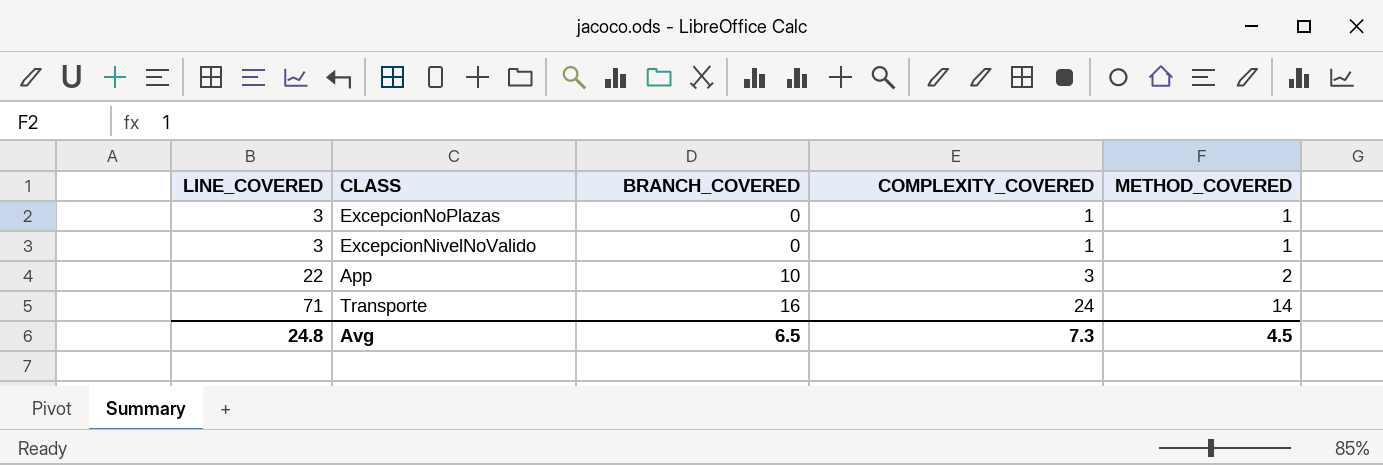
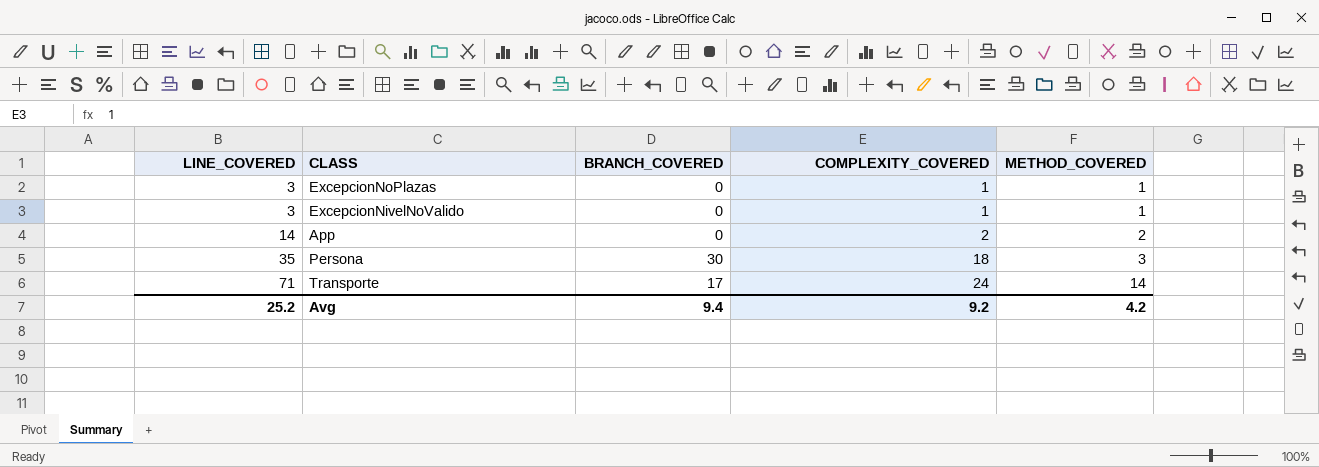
App | LINE_COVERED: 22 -> 14
App | BRANCH_COVERED: 10 -> 0
App | COMPLEXITY_COVERED: 3 -> 2
row Persona: none -> 35 | 30 | 18 | 3
Transporte | BRANCH_COVERED: 16 -> 17
Avg | LINE_COVERED: 24.8 -> 25.2
Avg | BRANCH_COVERED: 6.5 -> 9.4
Avg | COMPLEXITY_COVERED: 7.3 -> 9.2
Avg | METHOD_COVERED: 4.5 -> 4.2

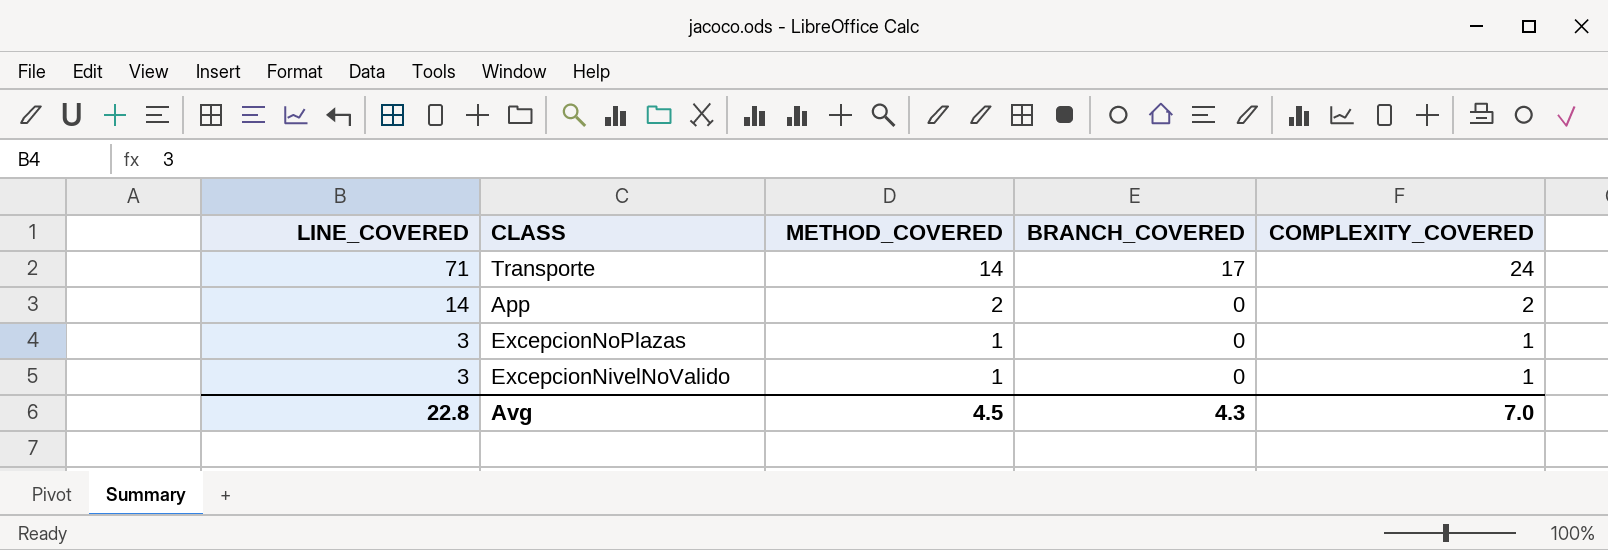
row order: LINE_COVERED ascending -> LINE_COVERED descending
column METHOD_COVERED | position: 5 -> 3
row Persona: 35 | 30 | 18 | 3 -> none
Avg | LINE_COVERED: 25.2 -> 22.8
Avg | METHOD_COVERED: 4.2 -> 4.5
Avg | BRANCH_COVERED: 9.4 -> 4.3
Avg | COMPLEXITY_COVERED: 9.2 -> 7.0

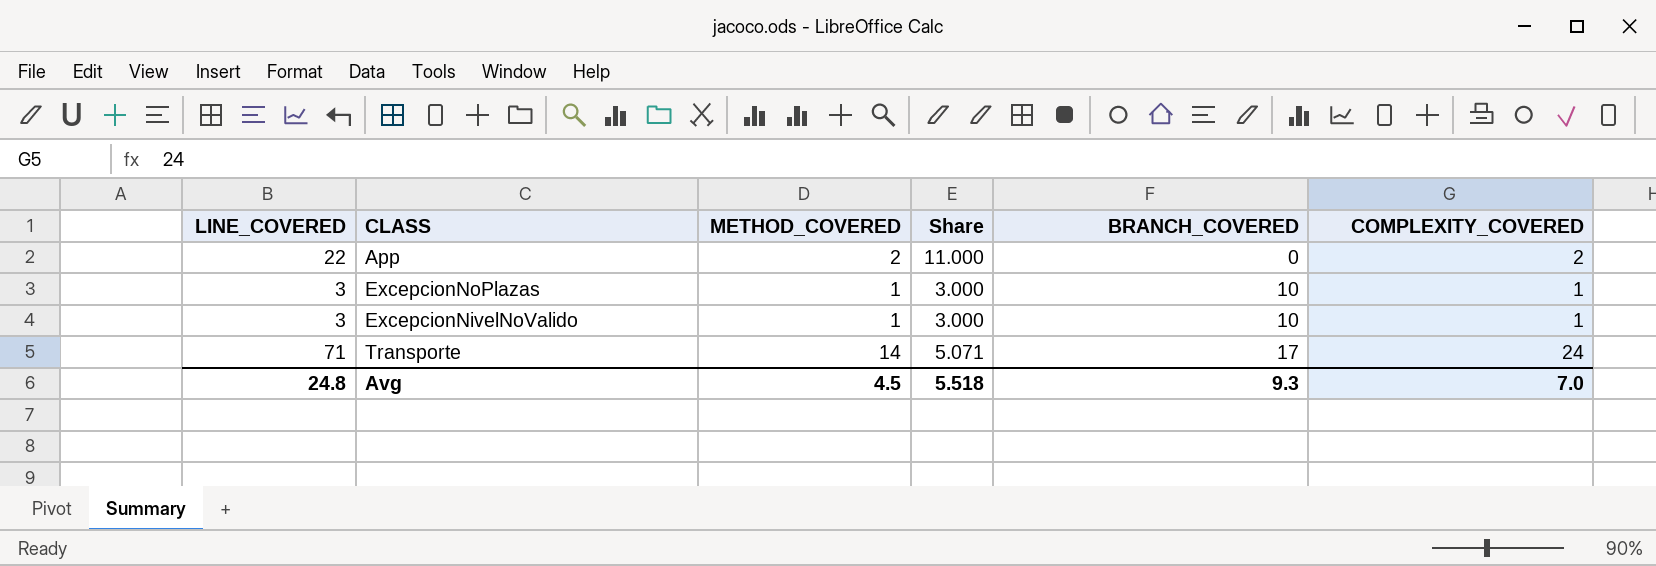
row order: LINE_COVERED descending -> BRANCH_COVERED ascending
column Share | formula: none -> [LINE_COVERED] / [METHOD_COVERED]
App | LINE_COVERED: 14 -> 22
ExcepcionNoPlazas | BRANCH_COVERED: 0 -> 10
ExcepcionNivelNoValido | BRANCH_COVERED: 0 -> 10
Avg | LINE_COVERED: 22.8 -> 24.8
Avg | BRANCH_COVERED: 4.3 -> 9.3

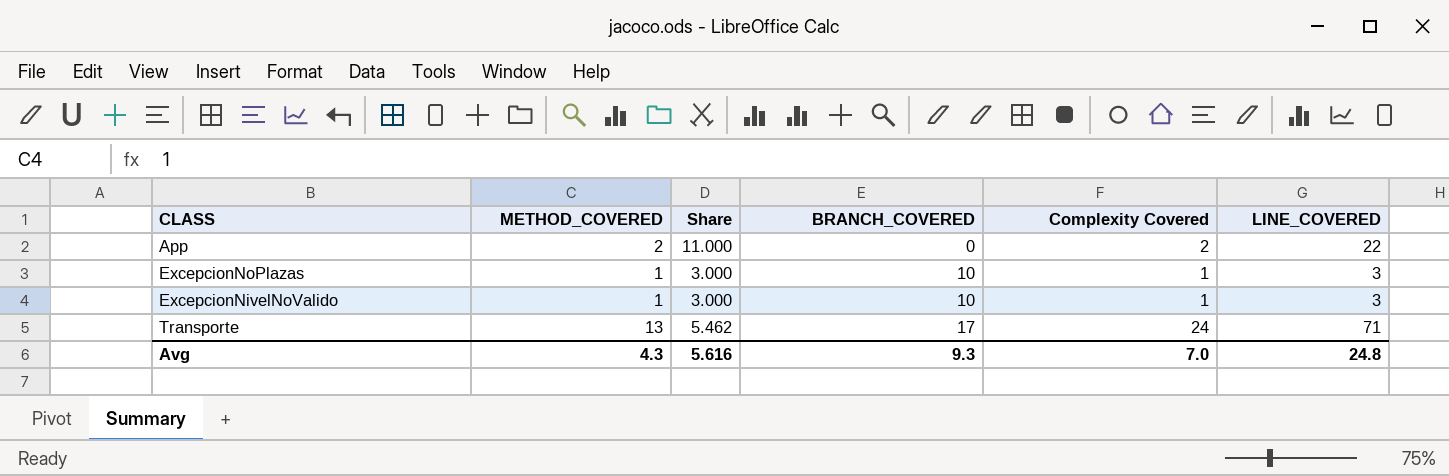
column name: COMPLEXITY_COVERED -> Complexity Covered
column LINE_COVERED | position: 1 -> 6
Transporte | METHOD_COVERED: 14 -> 13
Transporte | Share: 5.071 -> 5.462
Avg | METHOD_COVERED: 4.5 -> 4.3
Avg | Share: 5.518 -> 5.616

